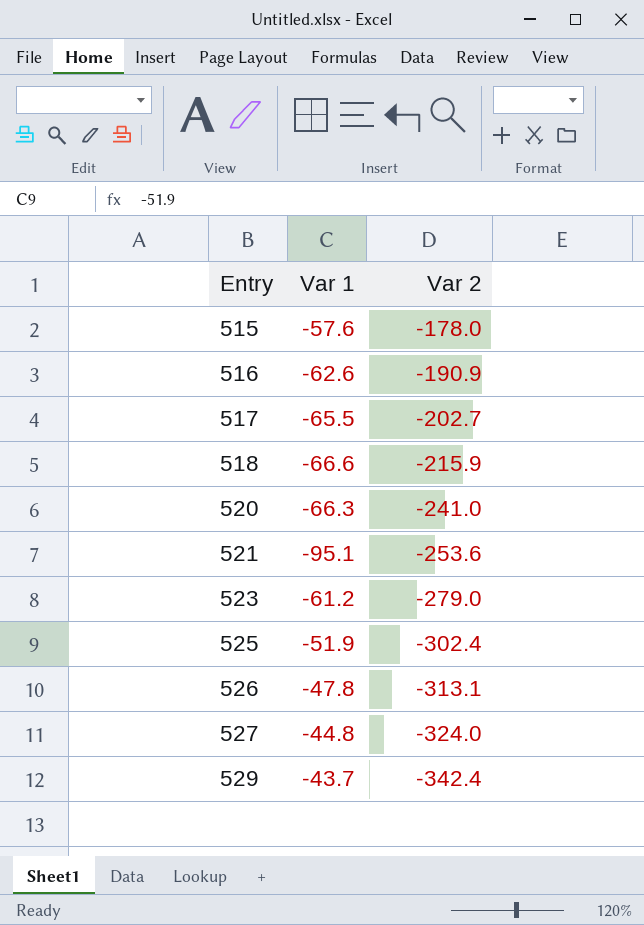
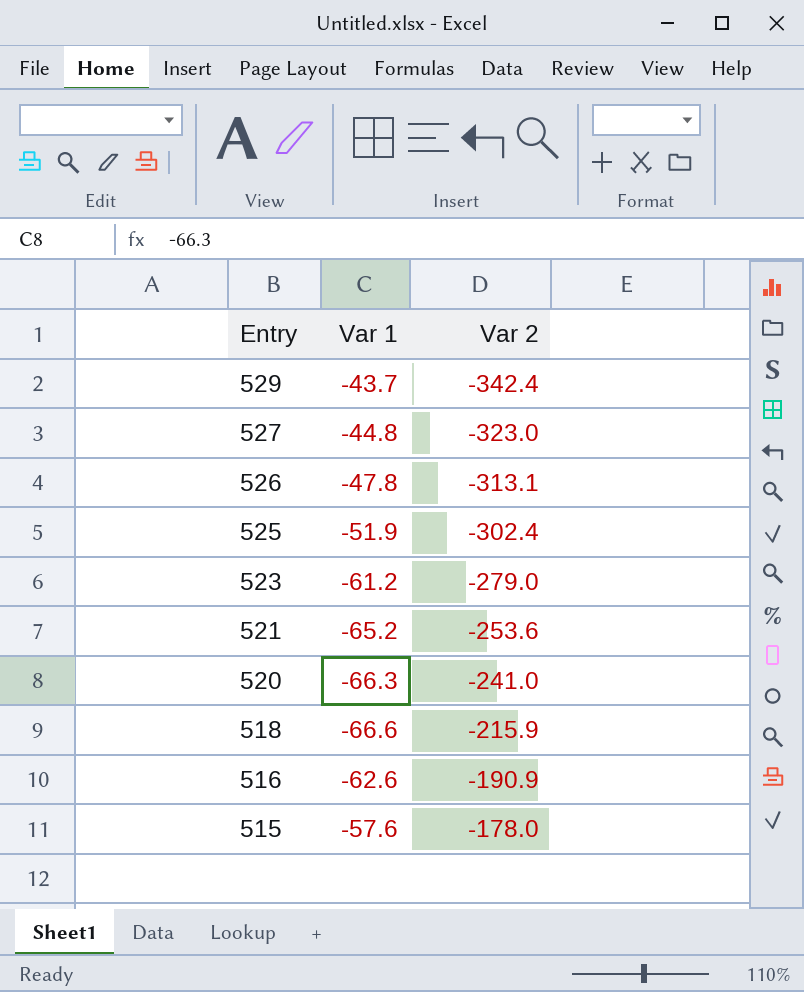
row order: Entry ascending -> Entry descending
row 517: -65.5 | -202.7 -> none
527 | Var 2: -324.0 -> -323.0
521 | Var 1: -95.1 -> -65.2

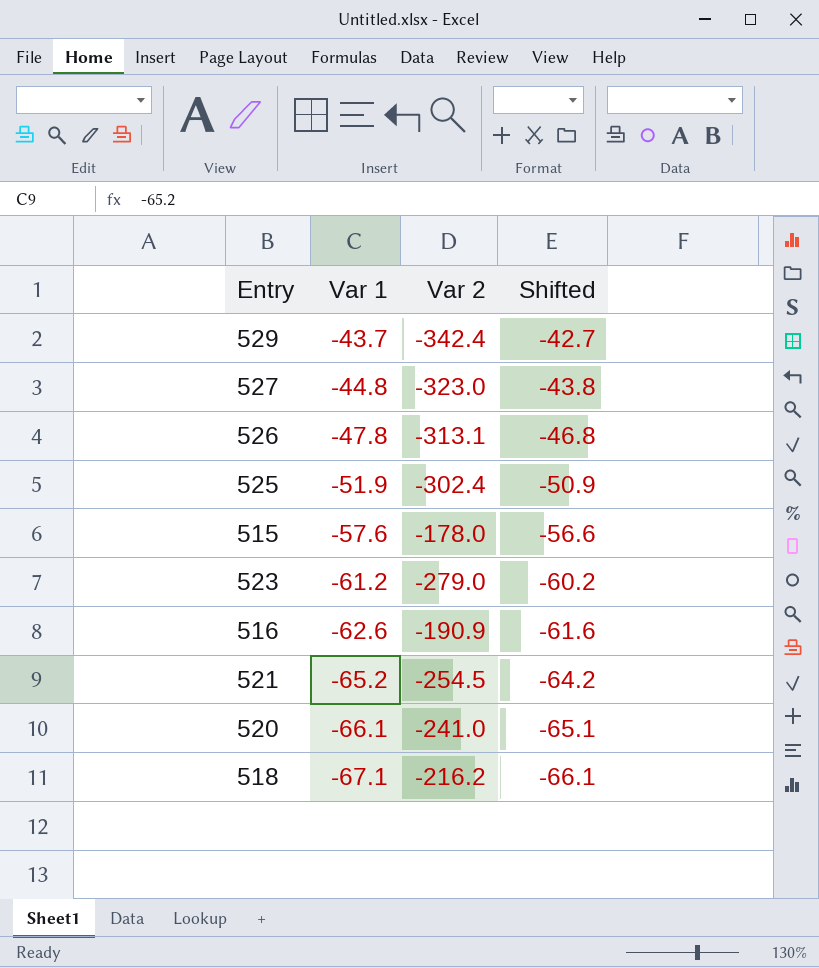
row order: Entry descending -> Var 1 descending
column Shifted | formula: none -> [Var 1] + 1
521 | Var 2: -253.6 -> -254.5
520 | Var 1: -66.3 -> -66.1
518 | Var 1: -66.6 -> -67.1
518 | Var 2: -215.9 -> -216.2

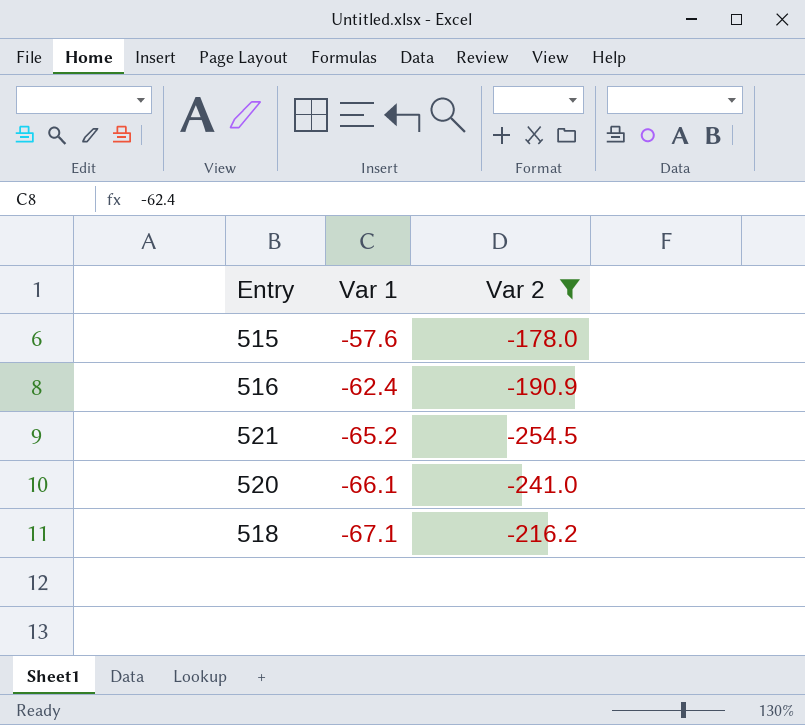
filter: none -> Var 2 >= -254.5
column Shifted | formula: [Var 1] + 1 -> none
516 | Var 1: -62.6 -> -62.4

